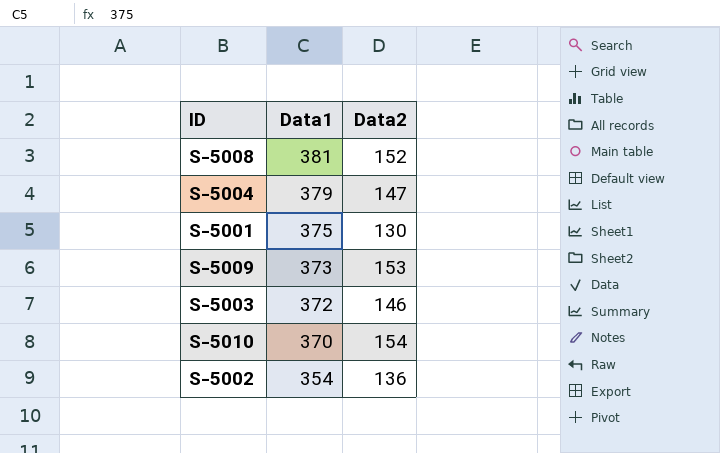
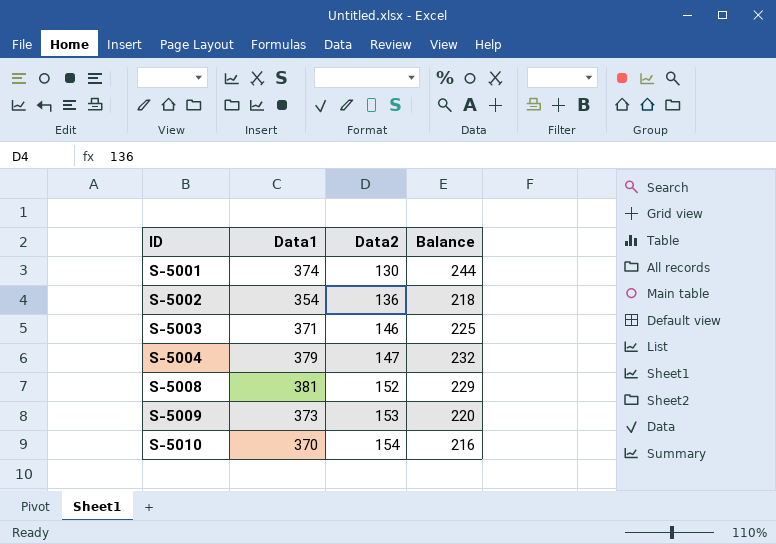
row order: Data1 descending -> ID ascending
column Balance | formula: none -> [Data1] - [Data2]
S-5001 | Data1: 375 -> 374
S-5003 | Data1: 372 -> 371

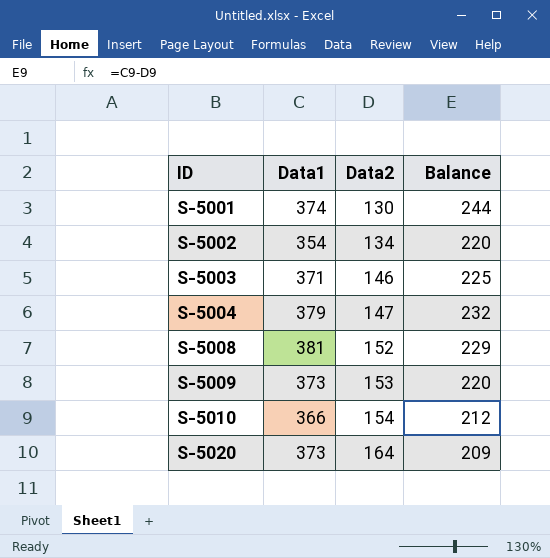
S-5002 | Data2: 136 -> 134
S-5002 | Balance: 218 -> 220
S-5010 | Data1: 370 -> 366
S-5010 | Balance: 216 -> 212
row S-5020: none -> 373 | 164 | 209

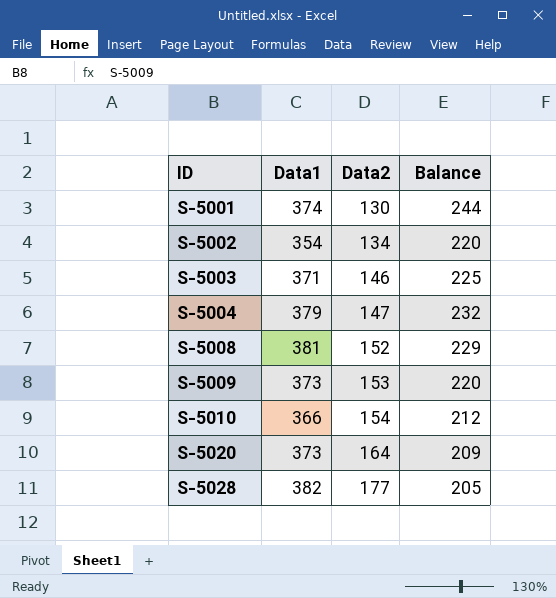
row S-5028: none -> 382 | 177 | 205

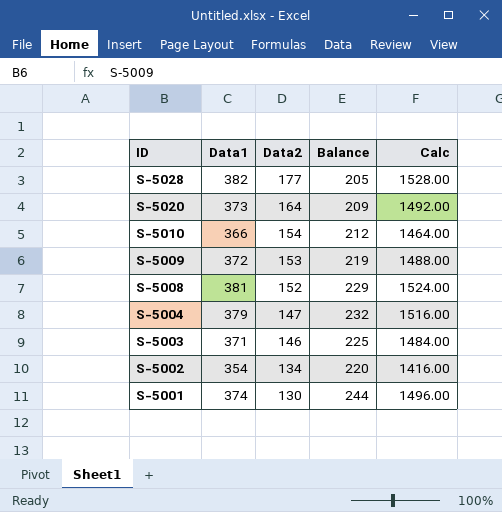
row order: ID ascending -> ID descending
column Calc | formula: none -> [Data1] * 4
S-5009 | Data1: 373 -> 372
S-5009 | Balance: 220 -> 219

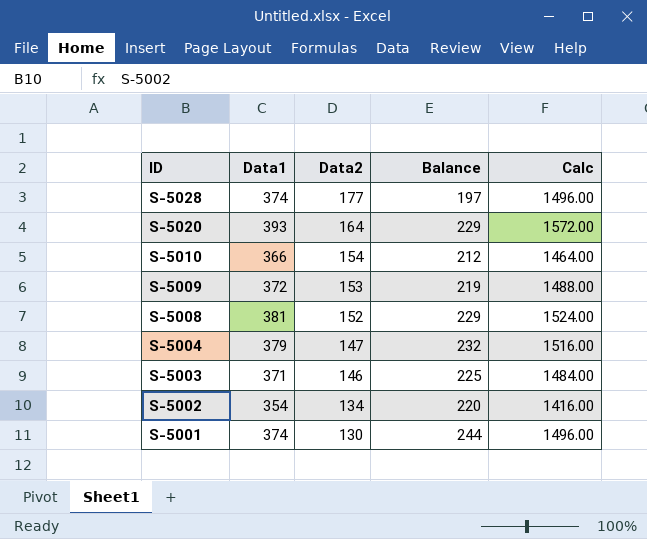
S-5028 | Data1: 382 -> 374
S-5028 | Balance: 205 -> 197
S-5028 | Calc: 1528.00 -> 1496.00
S-5020 | Data1: 373 -> 393
S-5020 | Balance: 209 -> 229
S-5020 | Calc: 1492.00 -> 1572.00

